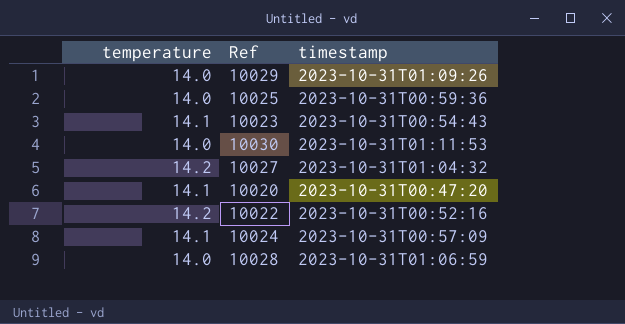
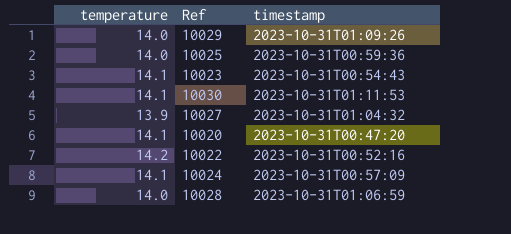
10030 | temperature: 14.0 -> 14.1
10027 | temperature: 14.2 -> 13.9

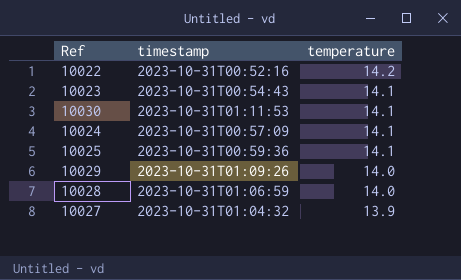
row order: none -> temperature descending
column temperature | position: 1 -> 3
row 10020: 14.1 | 2023-10-31T00:47:20 -> none
10025 | temperature: 14.0 -> 14.1

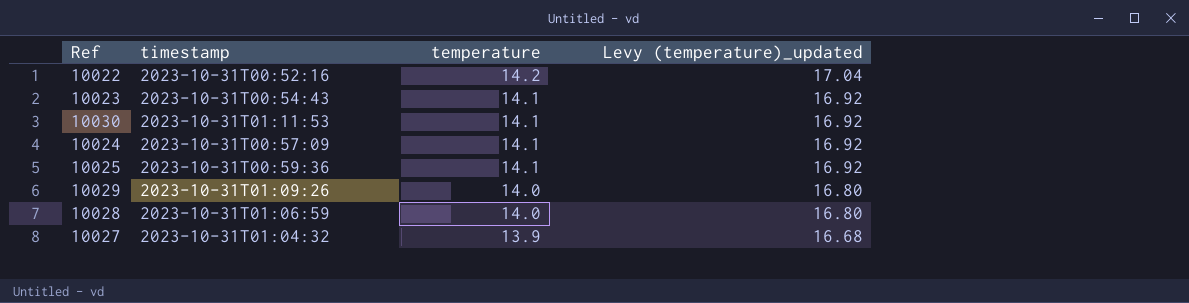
column Levy (temperature)_updated | formula: none -> [temperature] * 1.2

